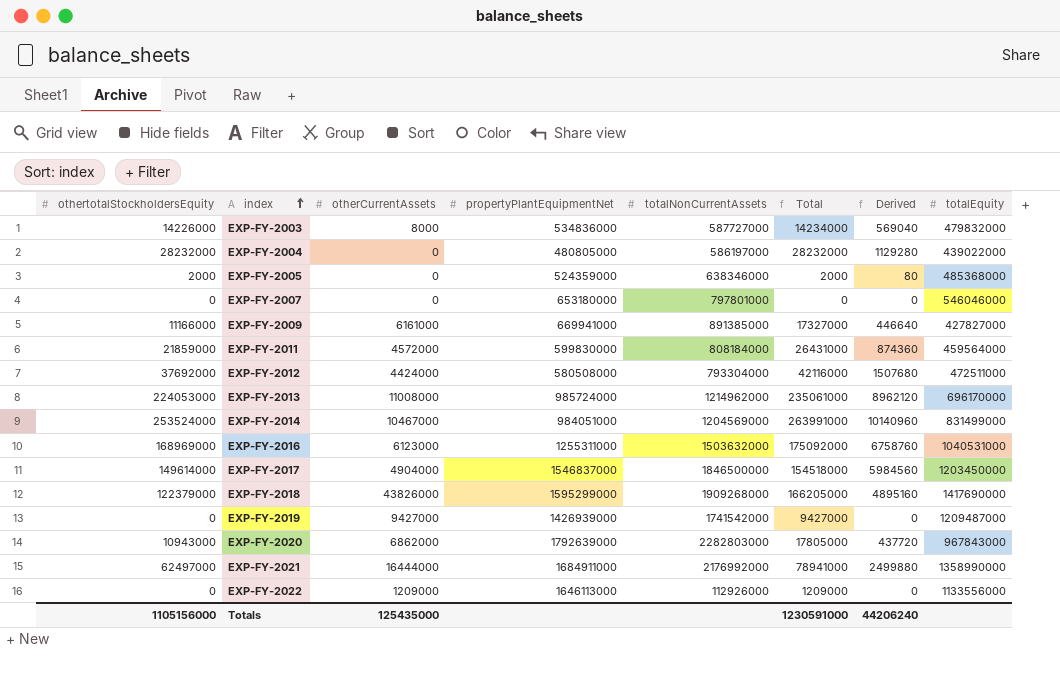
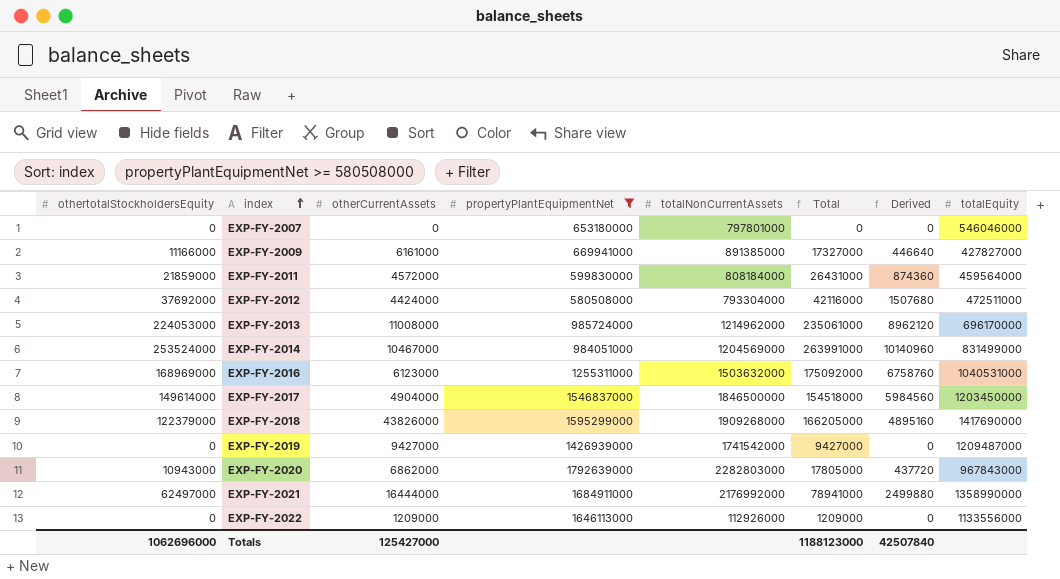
filter: none -> propertyPlantEquipmentNet >= 580508000
Totals | othertotalStockholdersEquity: 1105156000 -> 1062696000
Totals | otherCurrentAssets: 125435000 -> 125427000
Totals | Total: 1230591000 -> 1188123000
Totals | Derived: 44206240 -> 42507840

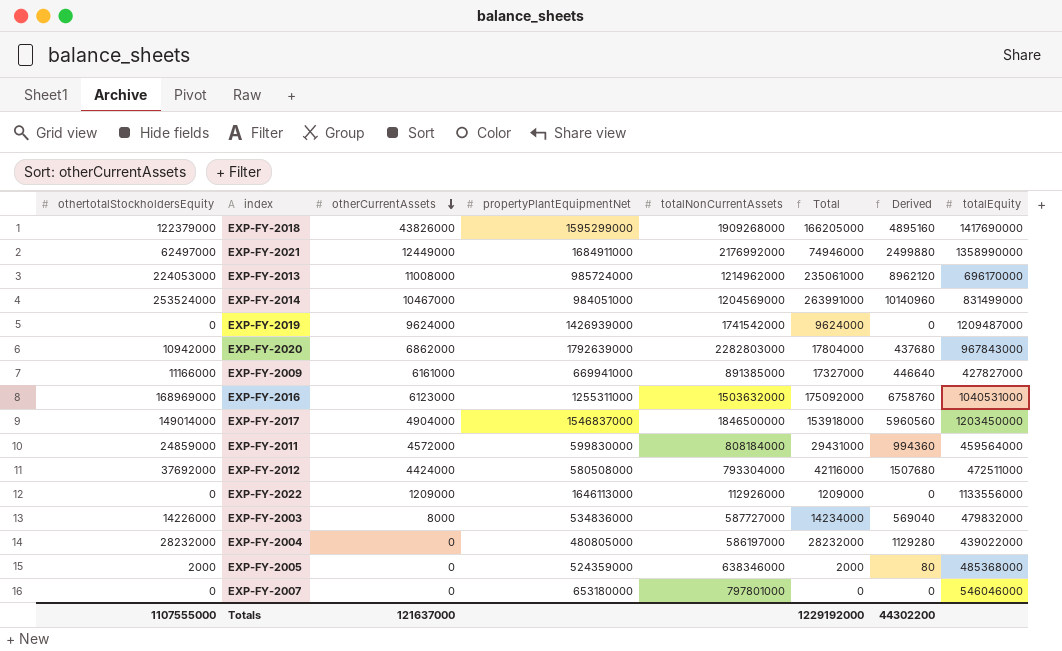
filter: propertyPlantEquipmentNet >= 580508000 -> none
row order: index ascending -> otherCurrentAssets descending
EXP-FY-2021 | otherCurrentAssets: 16444000 -> 12449000
EXP-FY-2021 | Total: 78941000 -> 74946000
EXP-FY-2019 | otherCurrentAssets: 9427000 -> 9624000
EXP-FY-2019 | Total: 9427000 -> 9624000
EXP-FY-2020 | othertotalStockholdersEquity: 10943000 -> 10942000
EXP-FY-2020 | Total: 17805000 -> 17804000
EXP-FY-2020 | Derived: 437720 -> 437680
EXP-FY-2017 | othertotalStockholdersEquity: 149614000 -> 149014000
EXP-FY-2017 | Total: 154518000 -> 153918000
EXP-FY-2017 | Derived: 5984560 -> 5960560
EXP-FY-2011 | othertotalStockholdersEquity: 21859000 -> 24859000
EXP-FY-2011 | Total: 26431000 -> 29431000
EXP-FY-2011 | Derived: 874360 -> 994360
Totals | othertotalStockholdersEquity: 1062696000 -> 1107555000
Totals | otherCurrentAssets: 125427000 -> 121637000
Totals | Total: 1188123000 -> 1229192000
Totals | Derived: 42507840 -> 44302200

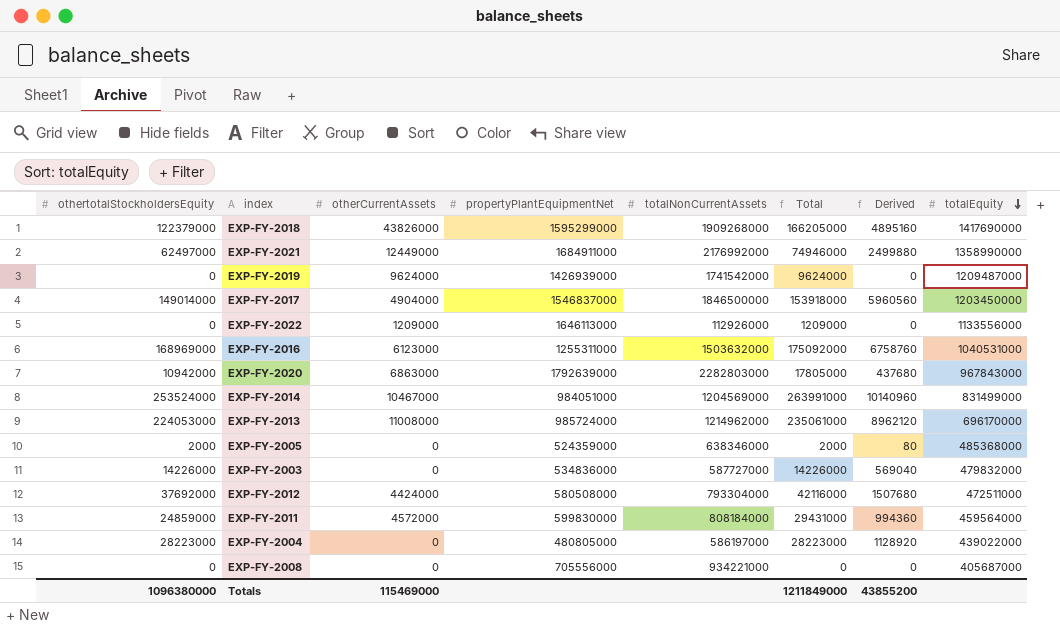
row order: otherCurrentAssets descending -> totalEquity descending
row EXP-FY-2009: 11166000 | 6161000 | 669941000 | 891385000 | 17327000 | 446640 | 427827000 -> none
row EXP-FY-2007: 0 | 0 | 653180000 | 797801000 | 0 | 0 | 546046000 -> none
EXP-FY-2020 | otherCurrentAssets: 6862000 -> 6863000
EXP-FY-2020 | Total: 17804000 -> 17805000
EXP-FY-2003 | otherCurrentAssets: 8000 -> 0
EXP-FY-2003 | Total: 14234000 -> 14226000
EXP-FY-2004 | othertotalStockholdersEquity: 28232000 -> 28223000
EXP-FY-2004 | Total: 28232000 -> 28223000
EXP-FY-2004 | Derived: 1129280 -> 1128920
row EXP-FY-2008: none -> 0 | 0 | 705556000 | 934221000 | 0 | 0 | 405687000
Totals | othertotalStockholdersEquity: 1107555000 -> 1096380000
Totals | otherCurrentAssets: 121637000 -> 115469000
Totals | Total: 1229192000 -> 1211849000
Totals | Derived: 44302200 -> 43855200

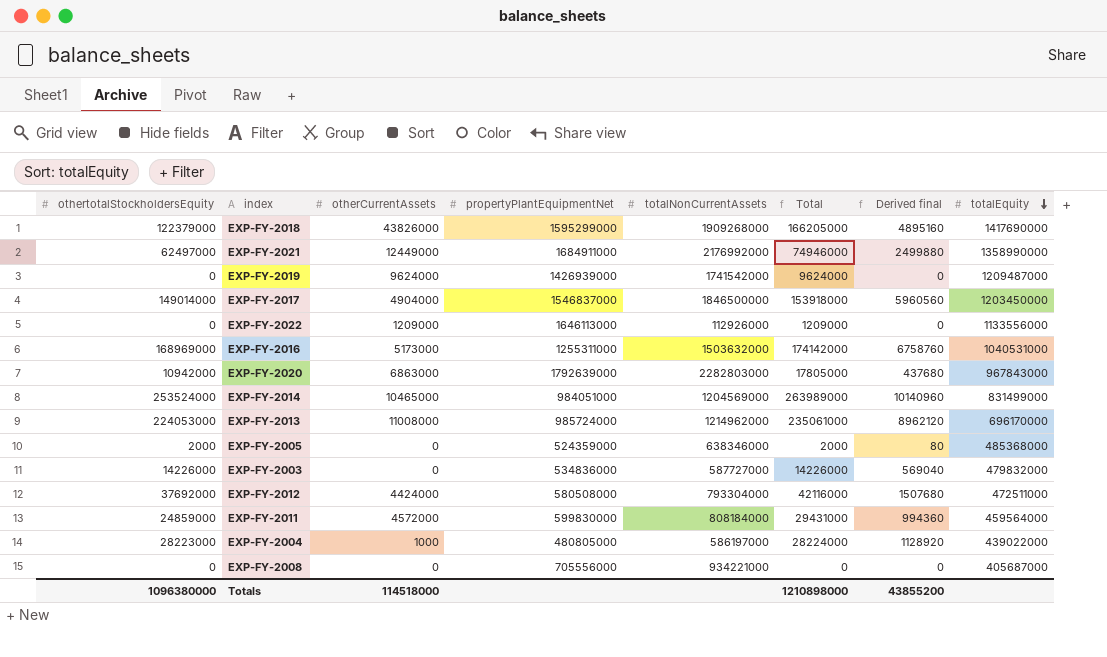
column name: Derived -> Derived final
EXP-FY-2016 | otherCurrentAssets: 6123000 -> 5173000
EXP-FY-2016 | Total: 175092000 -> 174142000
EXP-FY-2014 | otherCurrentAssets: 10467000 -> 10465000
EXP-FY-2014 | Total: 263991000 -> 263989000
EXP-FY-2004 | otherCurrentAssets: 0 -> 1000
EXP-FY-2004 | Total: 28223000 -> 28224000
Totals | otherCurrentAssets: 115469000 -> 114518000
Totals | Total: 1211849000 -> 1210898000

